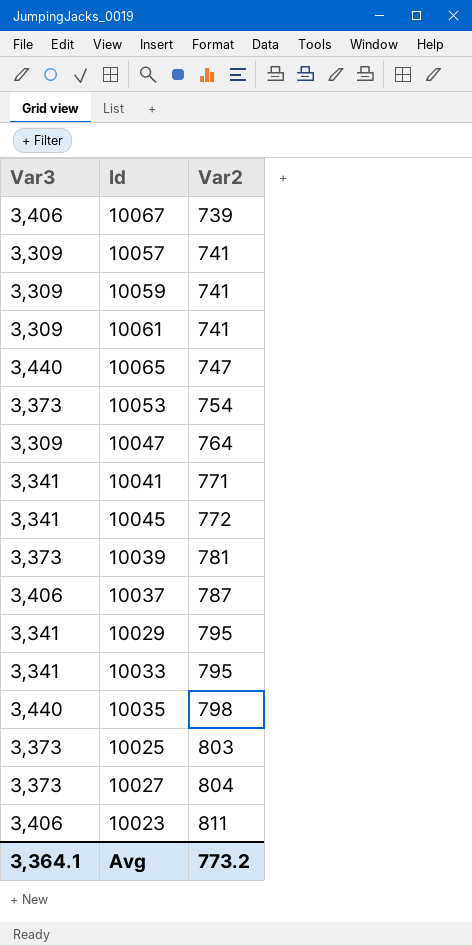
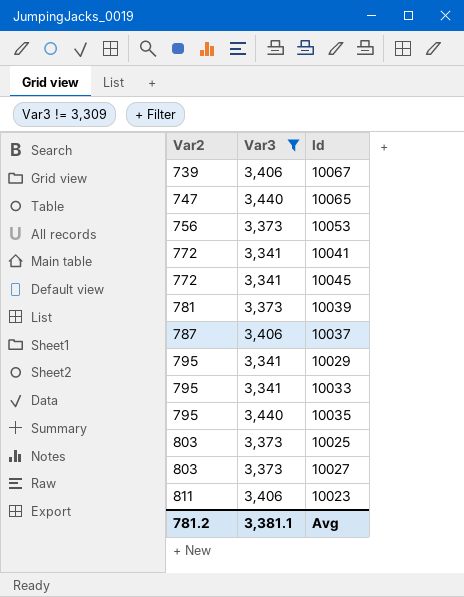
filter: none -> Var3 != 3,309
column Var2 | position: 3 -> 1
10053 | Var2: 754 -> 756
10041 | Var2: 771 -> 772
10035 | Var2: 798 -> 795
10027 | Var2: 804 -> 803
Avg | Var2: 773.2 -> 781.2
Avg | Var3: 3,364.1 -> 3,381.1

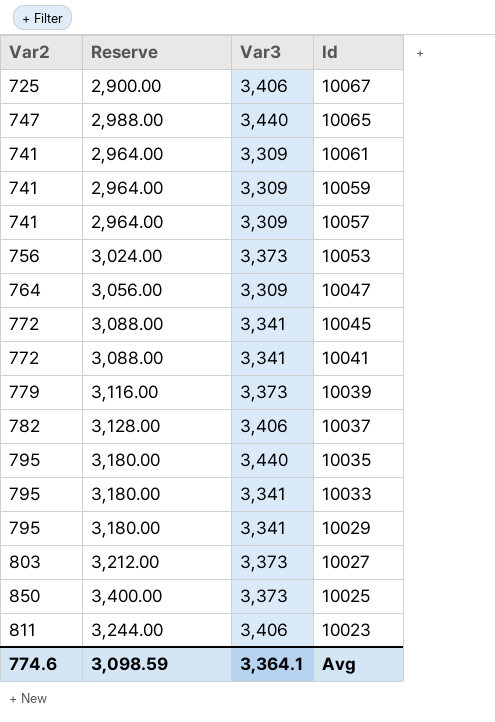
filter: Var3 != 3,309 -> none
row order: Var2 ascending -> Id descending
column Reserve | formula: none -> [Var2] * 4
10067 | Var2: 739 -> 725
10039 | Var2: 781 -> 779
10037 | Var2: 787 -> 782
10025 | Var2: 803 -> 850
Avg | Var2: 781.2 -> 774.6
Avg | Var3: 3,381.1 -> 3,364.1

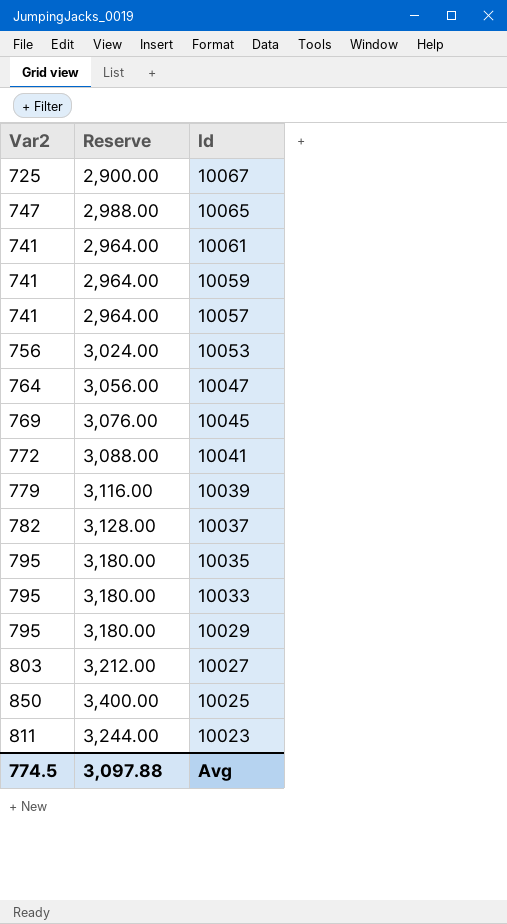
column Var3 | position: 3 -> none
10045 | Var2: 772 -> 769
10045 | Reserve: 3,088.00 -> 3,076.00
Avg | Var2: 774.6 -> 774.5
Avg | Reserve: 3,098.59 -> 3,097.88

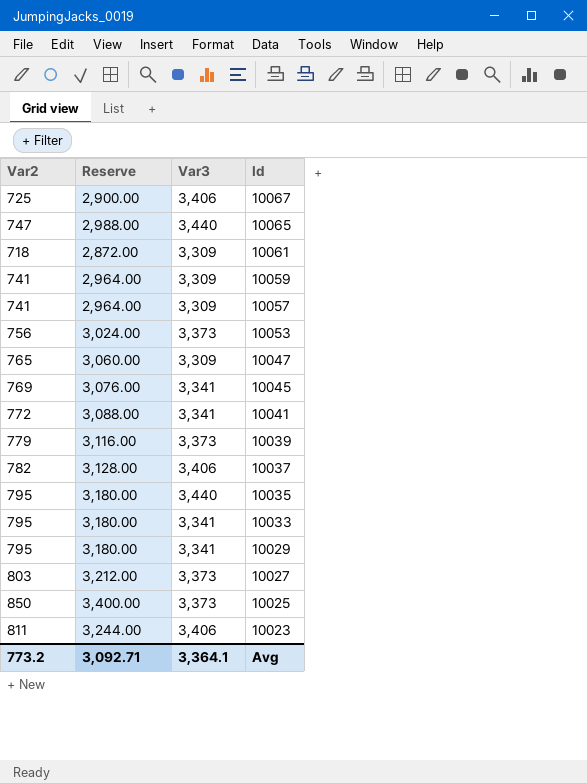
column Var3 | position: none -> 3
10061 | Var2: 741 -> 718
10061 | Reserve: 2,964.00 -> 2,872.00
10047 | Var2: 764 -> 765
10047 | Reserve: 3,056.00 -> 3,060.00
Avg | Var2: 774.5 -> 773.2
Avg | Reserve: 3,097.88 -> 3,092.71

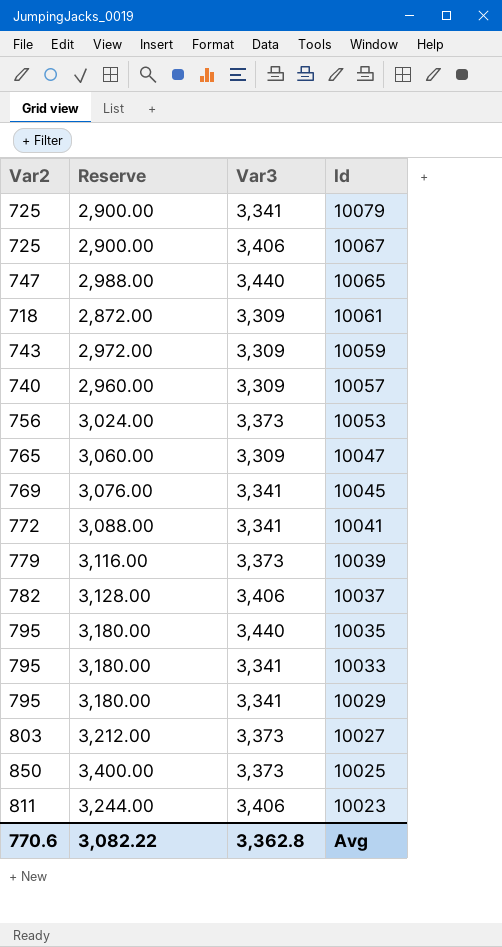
row 10079: none -> 725 | 2,900.00 | 3,341
10059 | Var2: 741 -> 743
10059 | Reserve: 2,964.00 -> 2,972.00
10057 | Var2: 741 -> 740
10057 | Reserve: 2,964.00 -> 2,960.00
Avg | Var2: 773.2 -> 770.6
Avg | Reserve: 3,092.71 -> 3,082.22
Avg | Var3: 3,364.1 -> 3,362.8

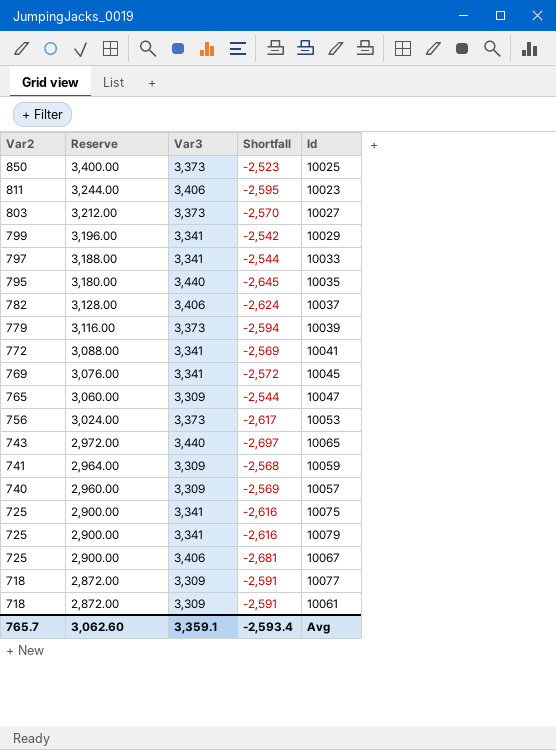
row order: Id descending -> Var2 descending
column Shortfall | formula: none -> [Var2] - [Var3]
10029 | Var2: 795 -> 799
10029 | Reserve: 3,180.00 -> 3,196.00
10033 | Var2: 795 -> 797
10033 | Reserve: 3,180.00 -> 3,188.00
10065 | Var2: 747 -> 743
10065 | Reserve: 2,988.00 -> 2,972.00
10059 | Var2: 743 -> 741
10059 | Reserve: 2,972.00 -> 2,964.00
row 10075: none -> 725 | 2,900.00 | 3,341 | -2,616
row 10077: none -> 718 | 2,872.00 | 3,309 | -2,591
Avg | Var2: 770.6 -> 765.7
Avg | Reserve: 3,082.22 -> 3,062.60
Avg | Var3: 3,362.8 -> 3,359.1

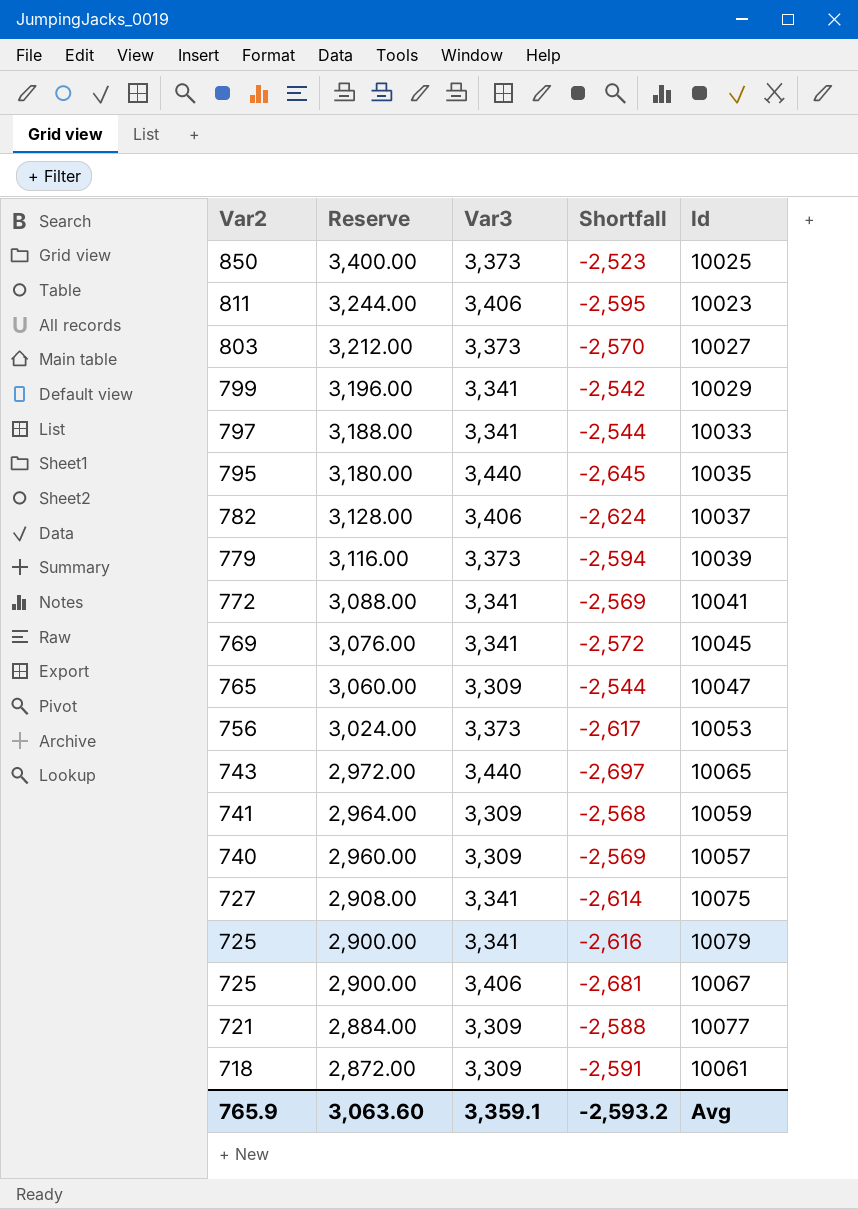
10075 | Var2: 725 -> 727
10075 | Reserve: 2,900.00 -> 2,908.00
10075 | Shortfall: -2,616 -> -2,614
10077 | Var2: 718 -> 721
10077 | Reserve: 2,872.00 -> 2,884.00
10077 | Shortfall: -2,591 -> -2,588
Avg | Var2: 765.7 -> 765.9
Avg | Reserve: 3,062.60 -> 3,063.60
Avg | Shortfall: -2,593.4 -> -2,593.2

